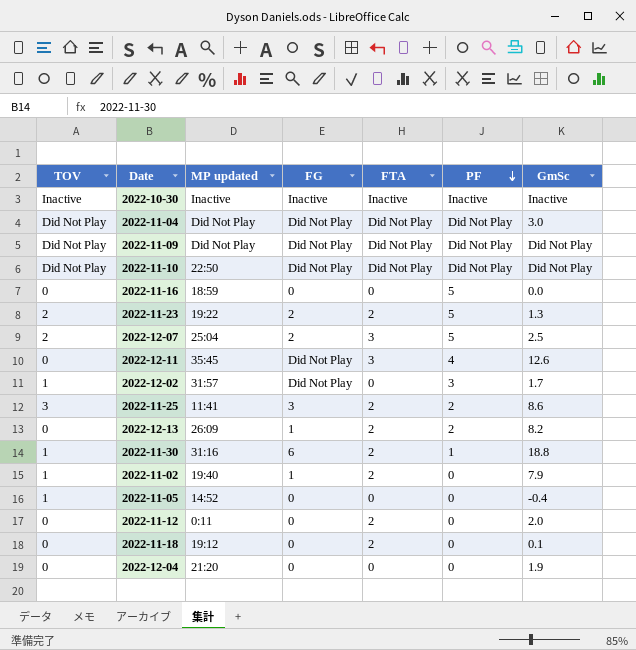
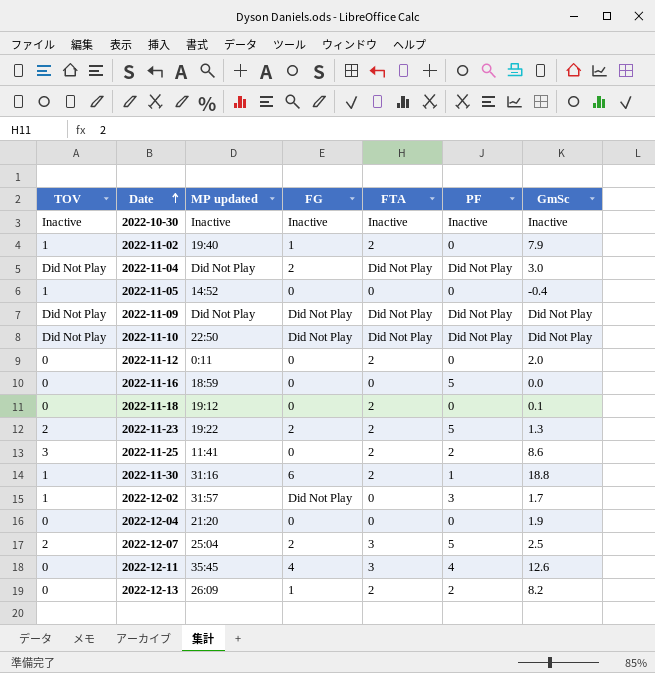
row order: PF descending -> Date ascending
2022-11-04 | FG: Did Not Play -> 2
2022-11-25 | FG: 3 -> 0
2022-12-11 | FG: Did Not Play -> 4

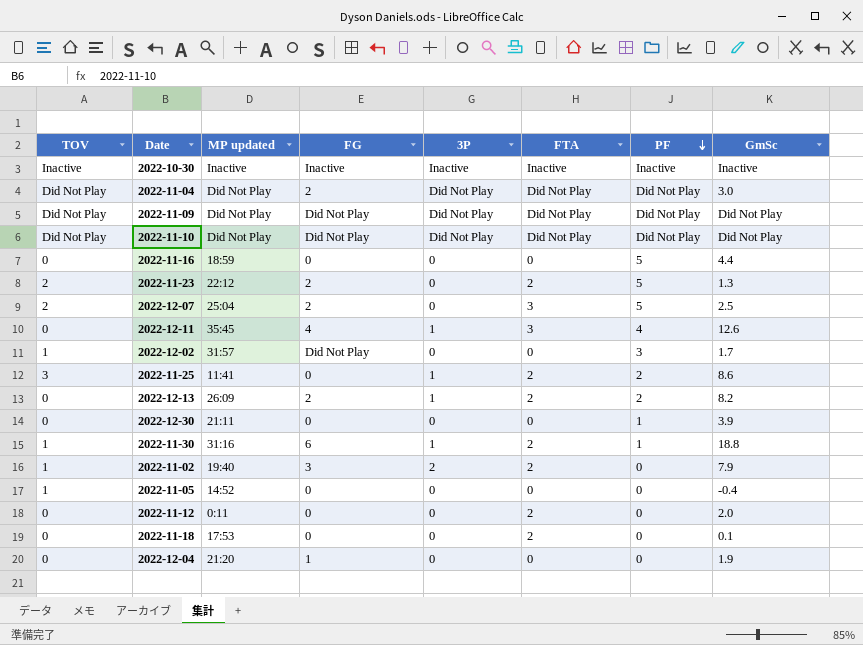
row order: Date ascending -> PF descending
column 3P | position: none -> 5
2022-11-10 | MP updated: 22:50 -> Did Not Play
2022-11-16 | GmSc: 0.0 -> 4.4
2022-11-23 | MP updated: 19:22 -> 22:12
2022-12-13 | FG: 1 -> 2
row 2022-12-30: none -> 0 | 21:11 | 0 | 0 | 0 | 1 | 3.9
2022-11-02 | FG: 1 -> 3
2022-11-18 | MP updated: 19:12 -> 17:53
2022-12-04 | FG: 0 -> 1

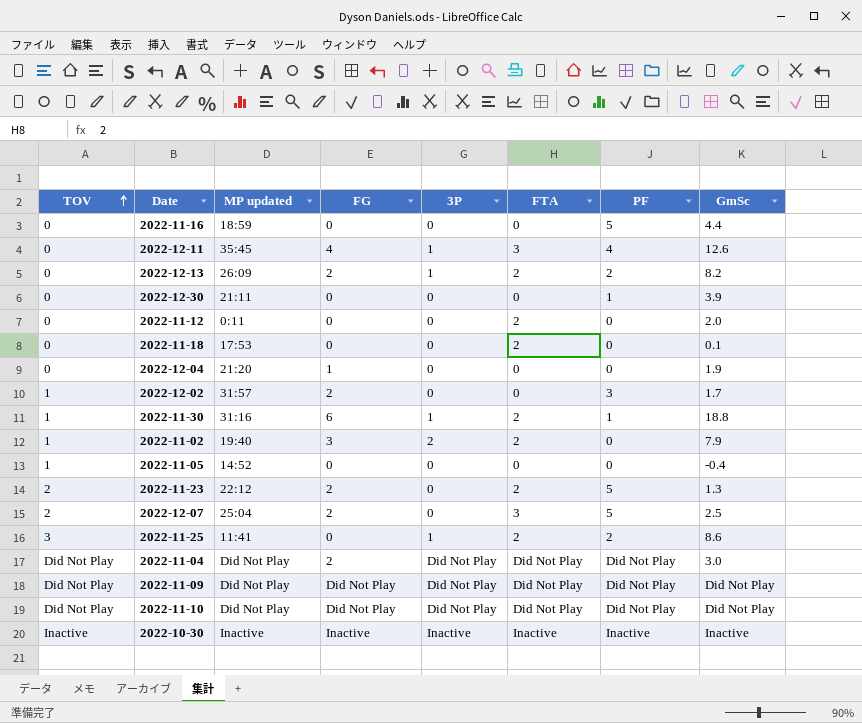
row order: PF descending -> TOV ascending
2022-12-02 | FG: Did Not Play -> 2

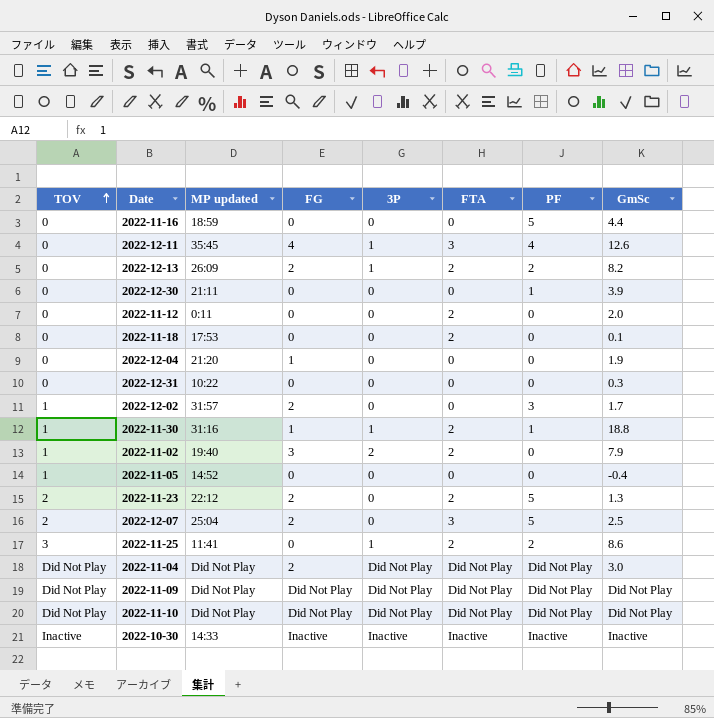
row 2022-12-31: none -> 0 | 10:22 | 0 | 0 | 0 | 0 | 0.3
2022-11-30 | FG: 6 -> 1
2022-10-30 | MP updated: Inactive -> 14:33

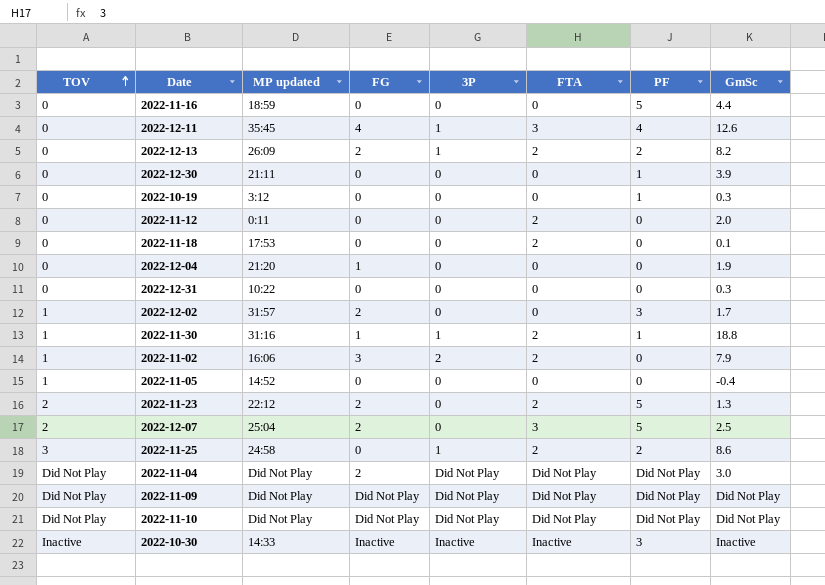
row 2022-10-19: none -> 0 | 3:12 | 0 | 0 | 0 | 1 | 0.3
2022-11-02 | MP updated: 19:40 -> 16:06
2022-11-25 | MP updated: 11:41 -> 24:58
2022-10-30 | PF: Inactive -> 3

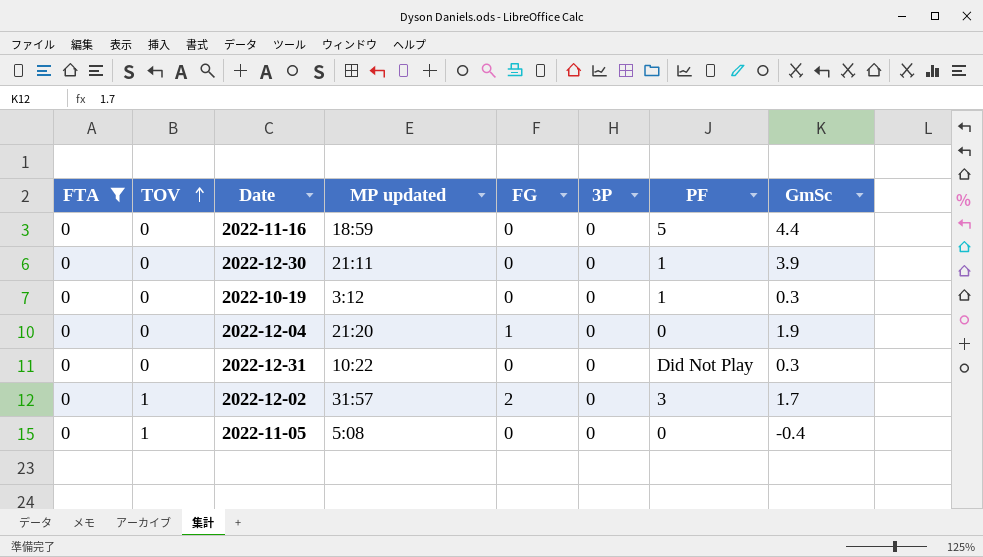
filter: none -> FTA = 0
column FTA | position: 6 -> 1
2022-12-31 | PF: 0 -> Did Not Play
2022-11-05 | MP updated: 14:52 -> 5:08

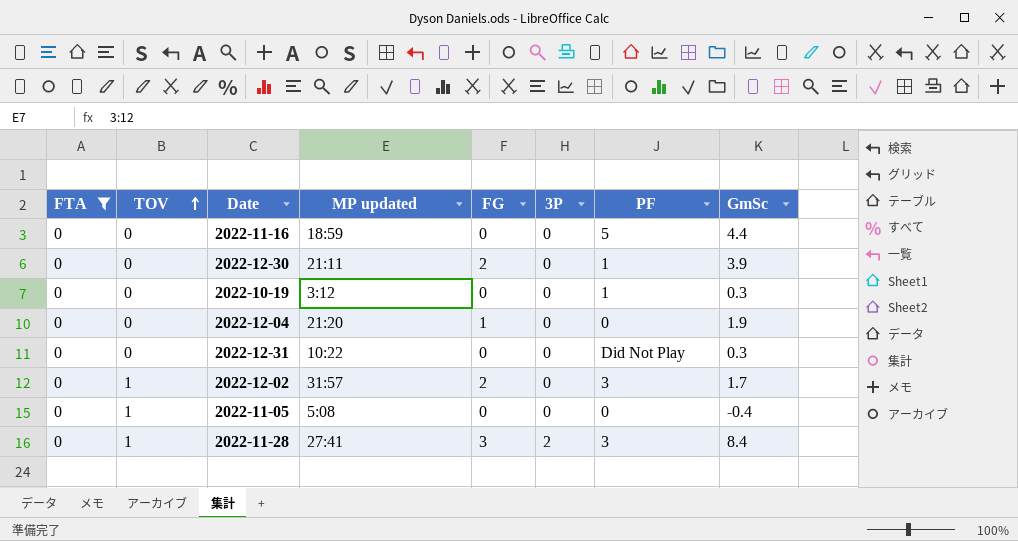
2022-12-30 | FG: 0 -> 2
row 2022-11-28: none -> 0 | 1 | 27:41 | 3 | 2 | 3 | 8.4

